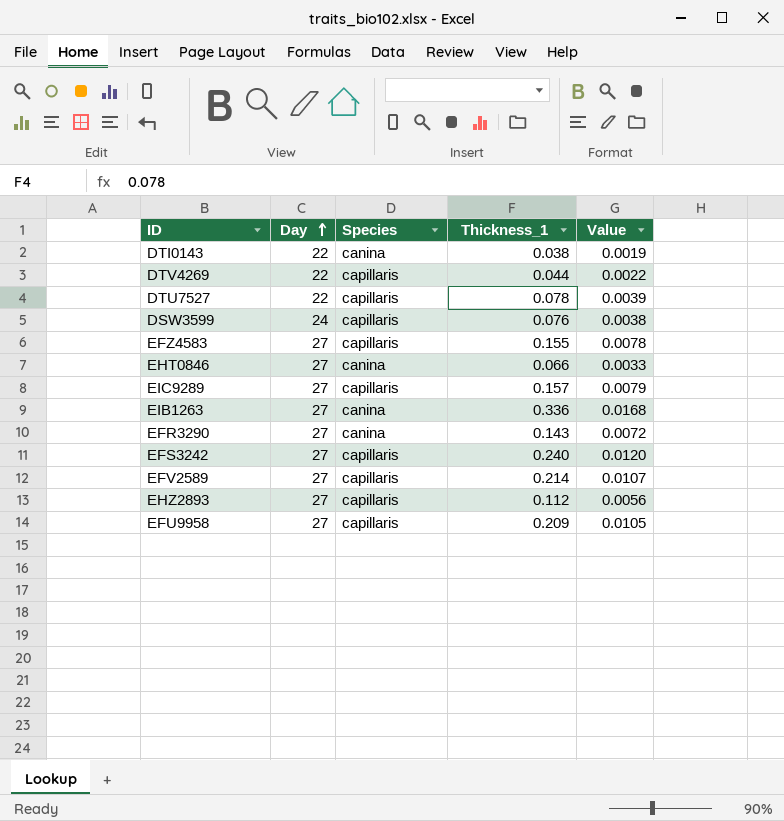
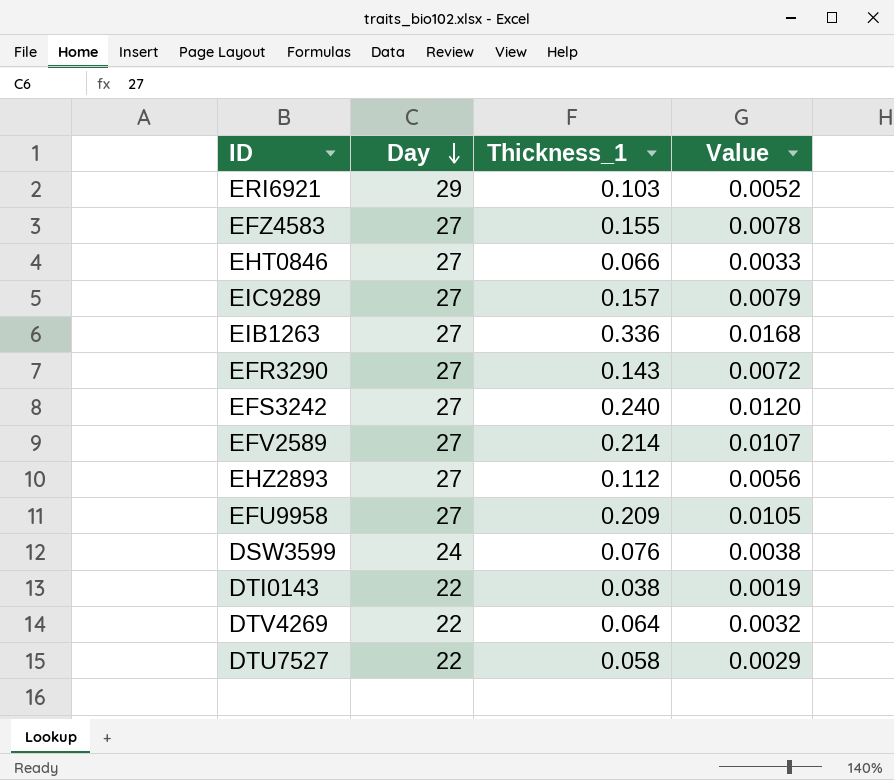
row order: Day ascending -> Day descending
column Species | position: 3 -> none
row ERI6921: none -> 29 | 0.103 | 0.0052
DTV4269 | Thickness_1: 0.044 -> 0.064
DTV4269 | Value: 0.0022 -> 0.0032
DTU7527 | Thickness_1: 0.078 -> 0.058
DTU7527 | Value: 0.0039 -> 0.0029

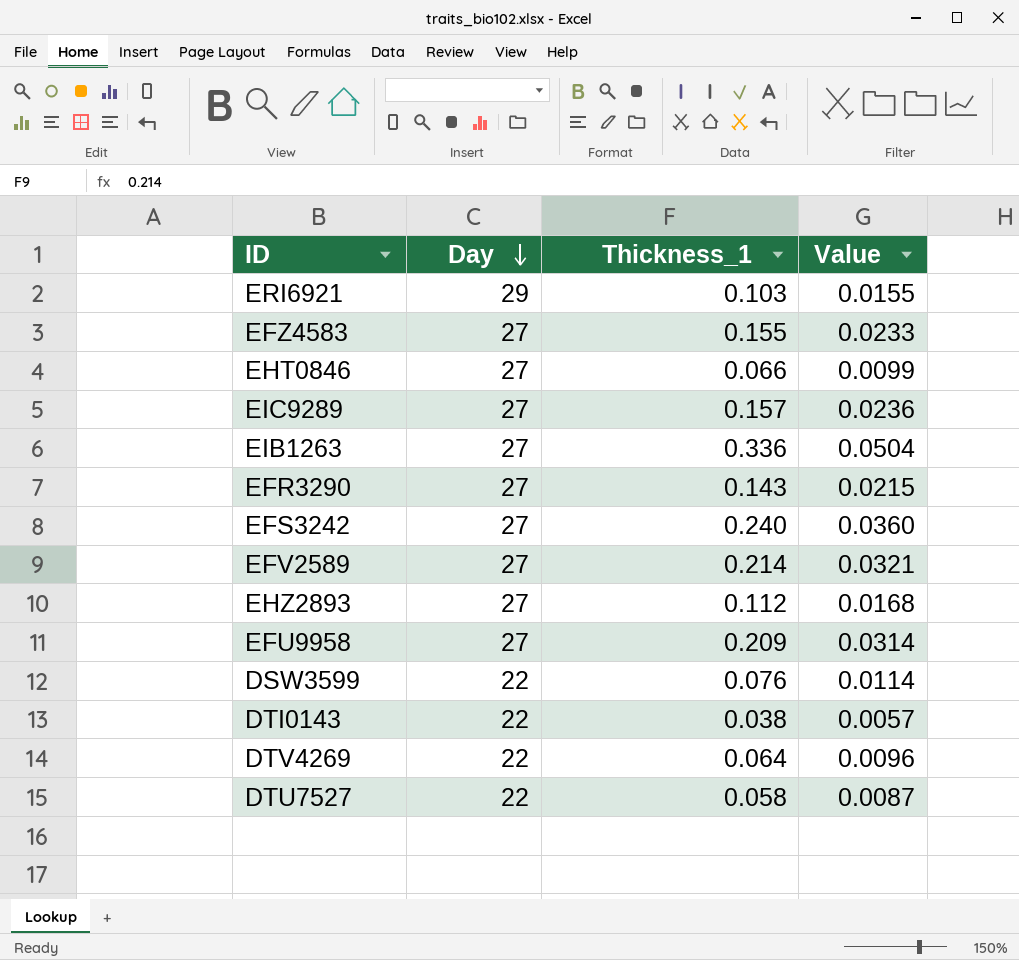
column Value | formula: [Thickness_1] * 0.05 -> [Thickness_1] * 0.15
DSW3599 | Day: 24 -> 22

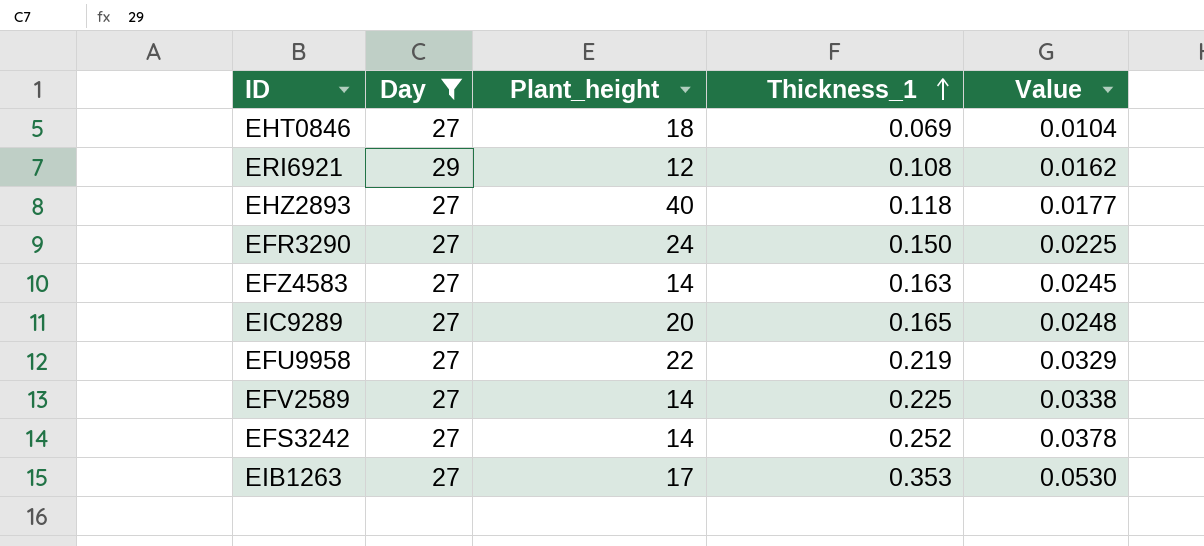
filter: none -> Day != 22
row order: Day descending -> Thickness_1 ascending
column Plant_height | position: none -> 3
EHT0846 | Thickness_1: 0.066 -> 0.069
EHT0846 | Value: 0.0099 -> 0.0104
ERI6921 | Thickness_1: 0.103 -> 0.108
ERI6921 | Value: 0.0155 -> 0.0162
EHZ2893 | Thickness_1: 0.112 -> 0.118
EHZ2893 | Value: 0.0168 -> 0.0177
EFR3290 | Thickness_1: 0.143 -> 0.150
EFR3290 | Value: 0.0215 -> 0.0225
EFZ4583 | Thickness_1: 0.155 -> 0.163
EFZ4583 | Value: 0.0233 -> 0.0245
EIC9289 | Thickness_1: 0.157 -> 0.165
EIC9289 | Value: 0.0236 -> 0.0248
EFU9958 | Thickness_1: 0.209 -> 0.219
EFU9958 | Value: 0.0314 -> 0.0329
EFV2589 | Thickness_1: 0.214 -> 0.225
EFV2589 | Value: 0.0321 -> 0.0338
EFS3242 | Thickness_1: 0.240 -> 0.252
EFS3242 | Value: 0.0360 -> 0.0378
EIB1263 | Thickness_1: 0.336 -> 0.353
EIB1263 | Value: 0.0504 -> 0.0530

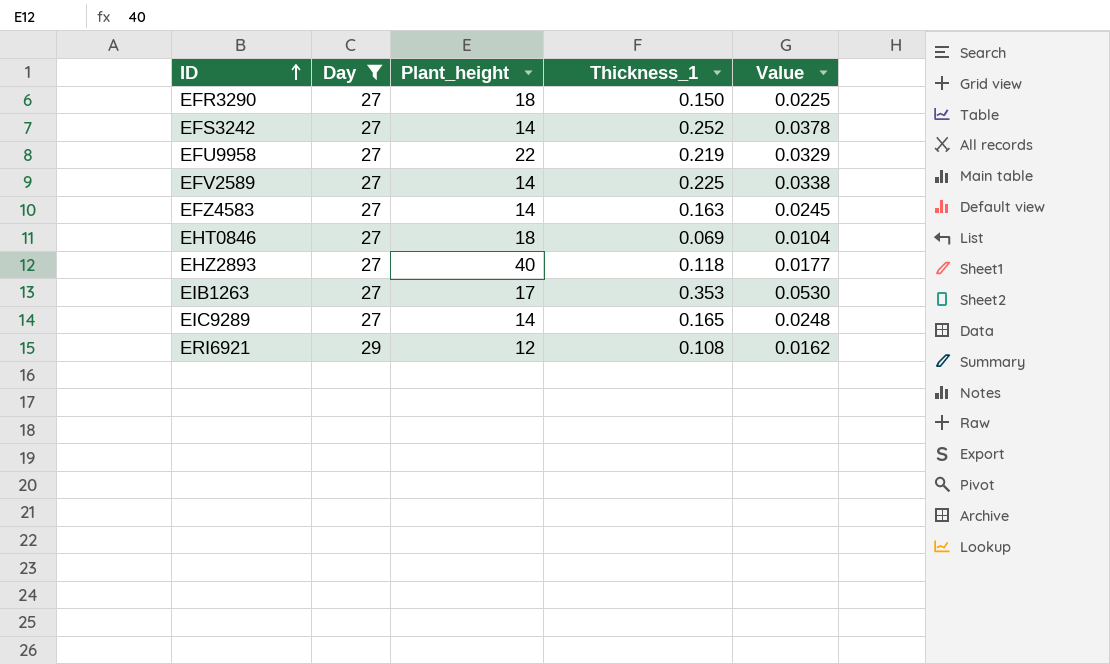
row order: Thickness_1 ascending -> ID ascending
EFR3290 | Plant_height: 24 -> 18
EIC9289 | Plant_height: 20 -> 14

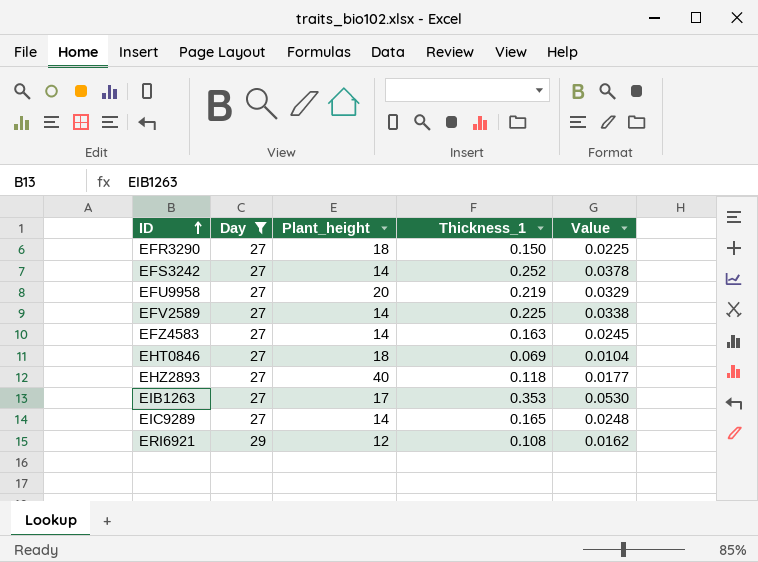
EFU9958 | Plant_height: 22 -> 20

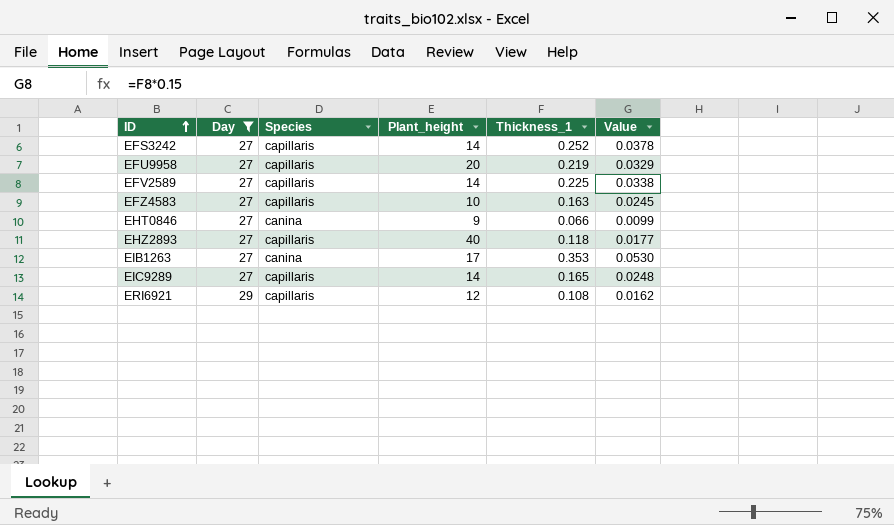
column Species | position: none -> 3
row EFR3290: 27 | 18 | 0.150 | 0.0225 -> none
EFZ4583 | Plant_height: 14 -> 10
EHT0846 | Plant_height: 18 -> 9
EHT0846 | Thickness_1: 0.069 -> 0.066
EHT0846 | Value: 0.0104 -> 0.0099

